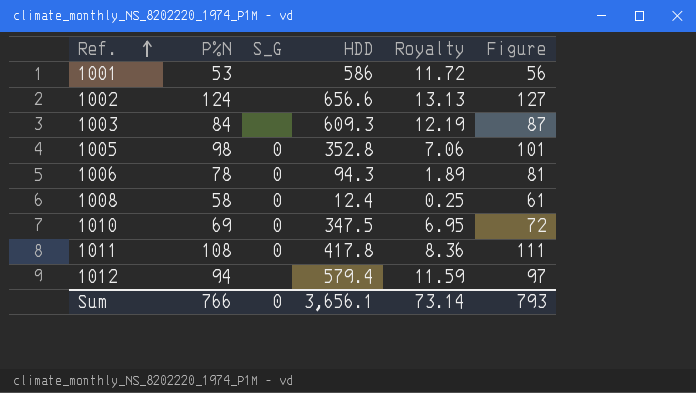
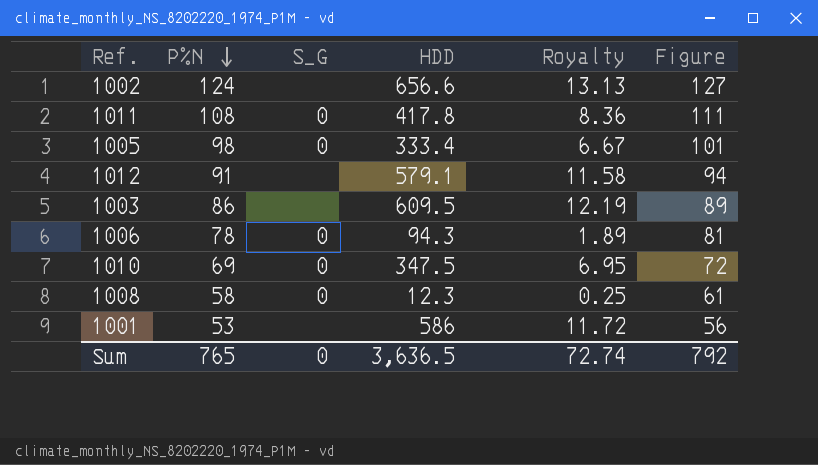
row order: Ref. ascending -> P%N descending
1005 | HDD: 352.8 -> 333.4
1005 | Royalty: 7.06 -> 6.67
1012 | P%N: 94 -> 91
1012 | HDD: 579.4 -> 579.1
1012 | Royalty: 11.59 -> 11.58
1012 | Figure: 97 -> 94
1003 | P%N: 84 -> 86
1003 | HDD: 609.3 -> 609.5
1003 | Figure: 87 -> 89
1008 | HDD: 12.4 -> 12.3
Sum | P%N: 766 -> 765
Sum | HDD: 3,656.1 -> 3,636.5
Sum | Royalty: 73.14 -> 72.74
Sum | Figure: 793 -> 792

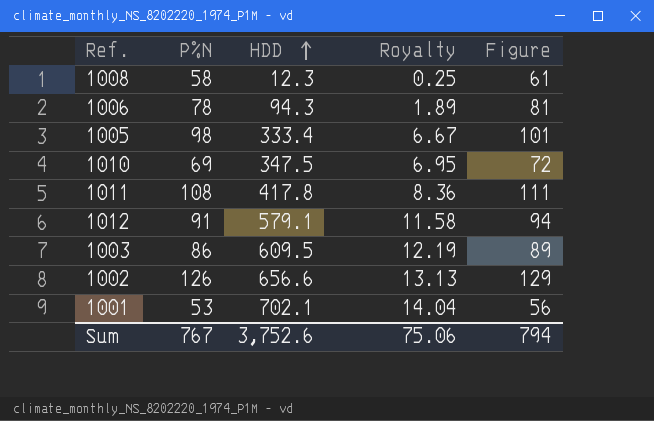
row order: P%N descending -> HDD ascending
column S_G | position: 3 -> none
1002 | P%N: 124 -> 126
1002 | Figure: 127 -> 129
1001 | HDD: 586 -> 702.1
1001 | Royalty: 11.72 -> 14.04
Sum | P%N: 765 -> 767
Sum | HDD: 3,636.5 -> 3,752.6
Sum | Royalty: 72.74 -> 75.06
Sum | Figure: 792 -> 794

